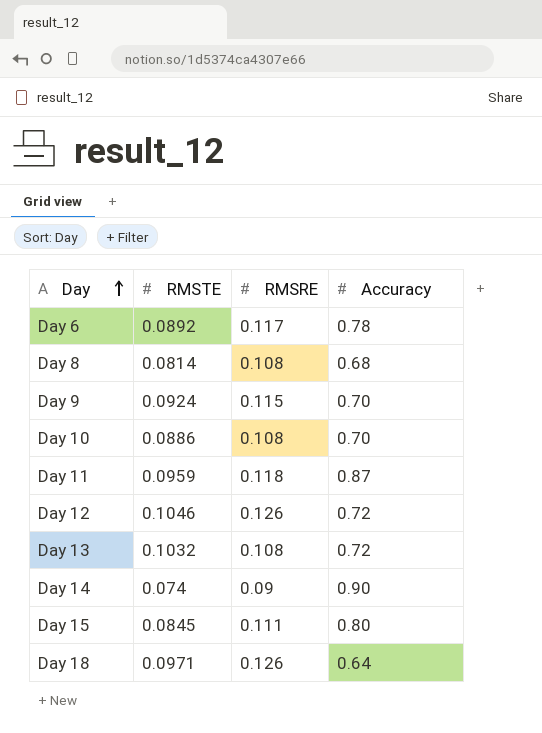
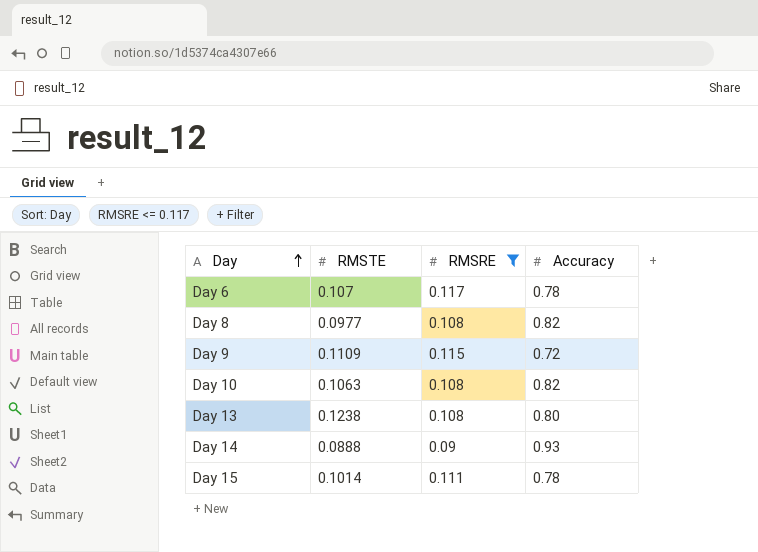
filter: none -> RMSRE <= 0.117
Day 6 | RMSTE: 0.0892 -> 0.107
Day 8 | RMSTE: 0.0814 -> 0.0977
Day 8 | Accuracy: 0.68 -> 0.82
Day 9 | RMSTE: 0.0924 -> 0.1109
Day 9 | Accuracy: 0.70 -> 0.72
Day 10 | RMSTE: 0.0886 -> 0.1063
Day 10 | Accuracy: 0.70 -> 0.82
Day 13 | RMSTE: 0.1032 -> 0.1238
Day 13 | Accuracy: 0.72 -> 0.80
Day 14 | RMSTE: 0.074 -> 0.0888
Day 14 | Accuracy: 0.90 -> 0.93
Day 15 | RMSTE: 0.0845 -> 0.1014
Day 15 | Accuracy: 0.80 -> 0.78

